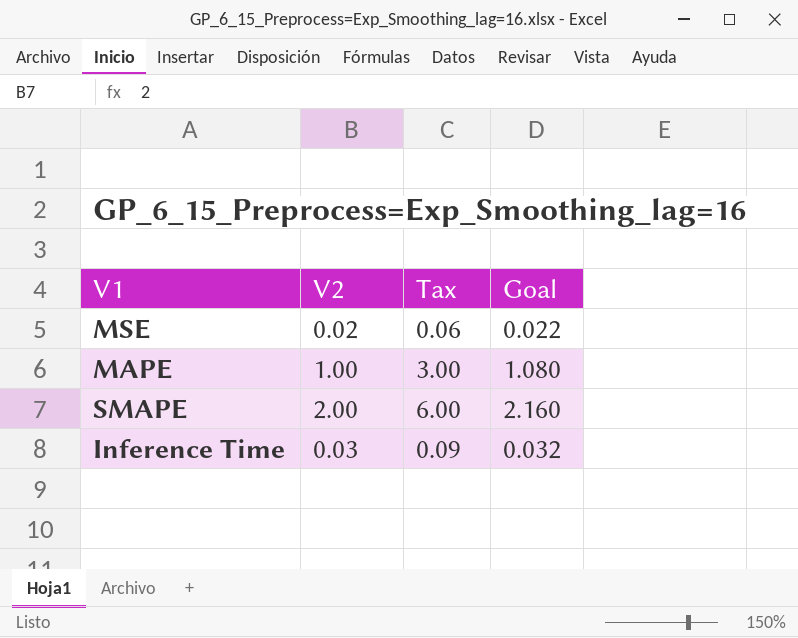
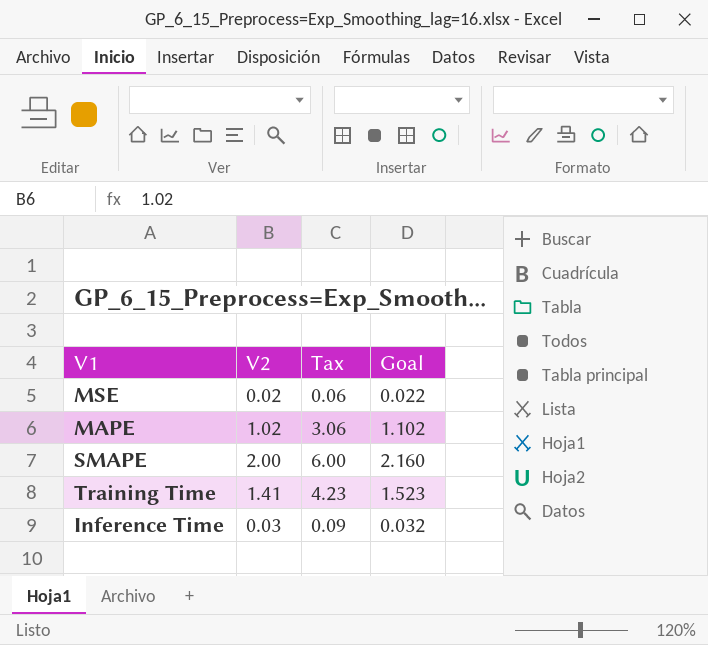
MAPE | V2: 1.00 -> 1.02
MAPE | Tax: 3.00 -> 3.06
MAPE | Goal: 1.080 -> 1.102
row Training Time: none -> 1.41 | 4.23 | 1.523

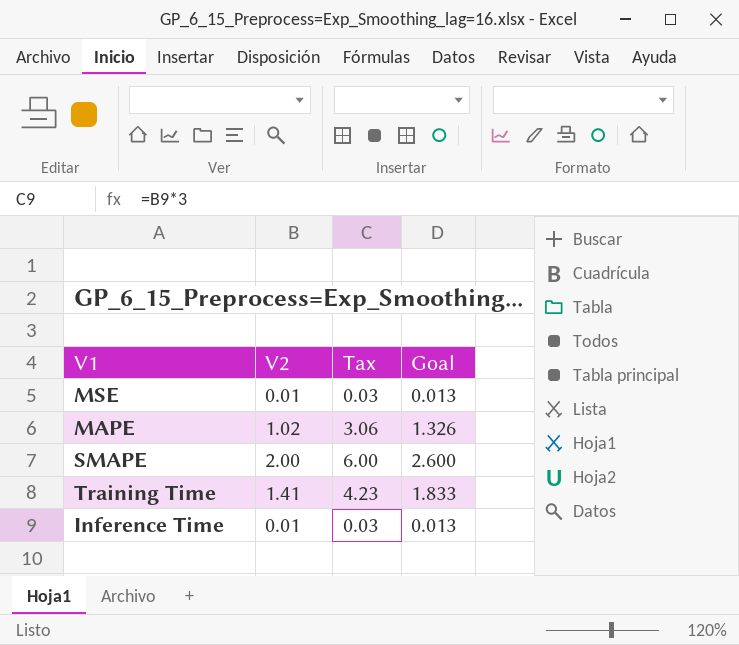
column Goal | formula: [V2] * 1.08 -> [V2] * 1.3
MSE | V2: 0.02 -> 0.01
MSE | Tax: 0.06 -> 0.03
Inference Time | V2: 0.03 -> 0.01
Inference Time | Tax: 0.09 -> 0.03

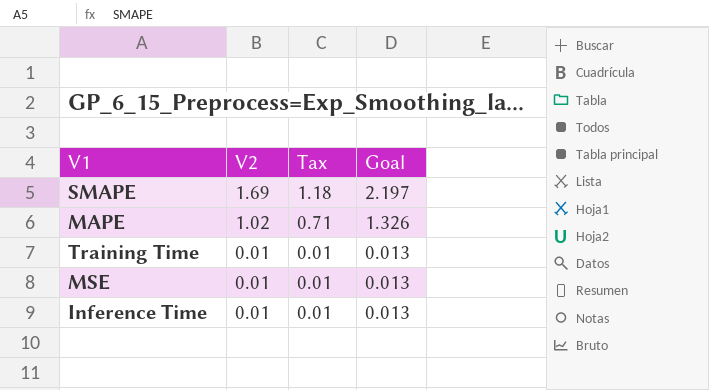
row order: none -> V2 descending
column Tax | formula: [V2] * 3 -> [V2] * 0.7
SMAPE | V2: 2.00 -> 1.69
SMAPE | Goal: 2.600 -> 2.197
Training Time | V2: 1.41 -> 0.01
Training Time | Goal: 1.833 -> 0.013

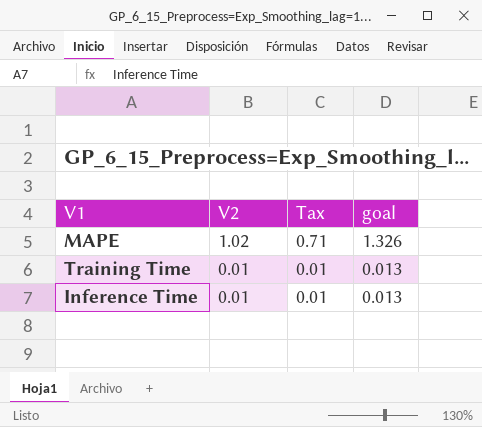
column name: Goal -> goal
row SMAPE: 1.69 | 1.18 | 2.197 -> none
row MSE: 0.01 | 0.01 | 0.013 -> none

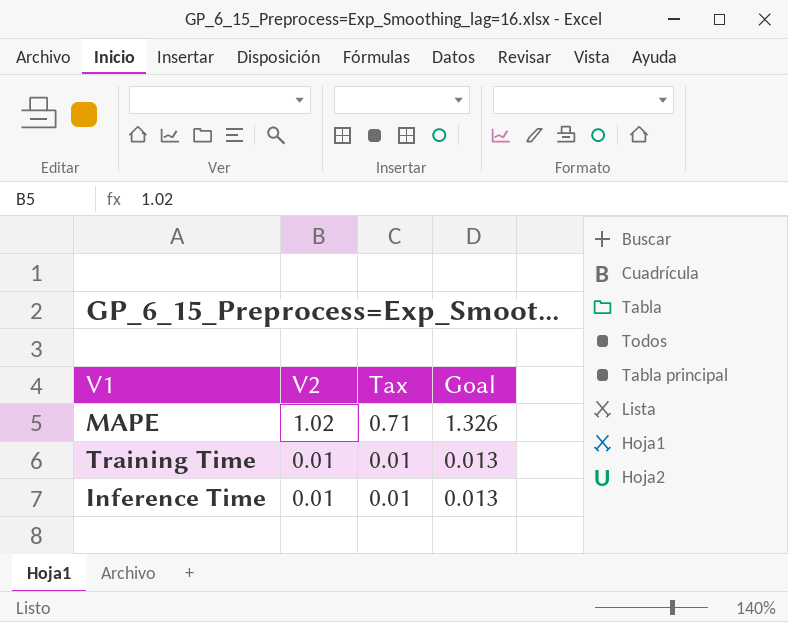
column name: goal -> Goal

